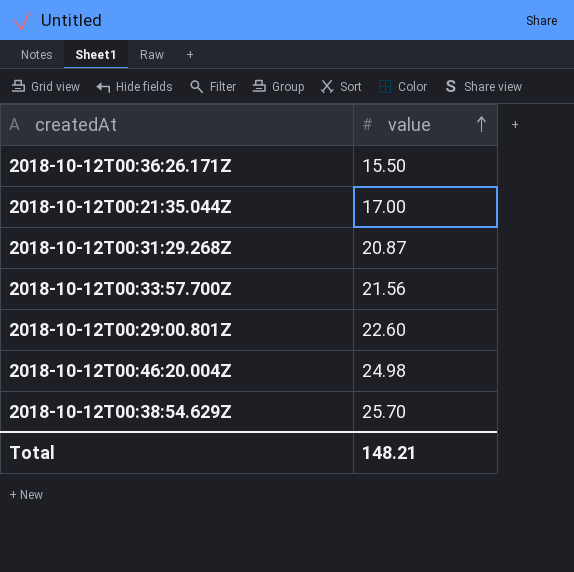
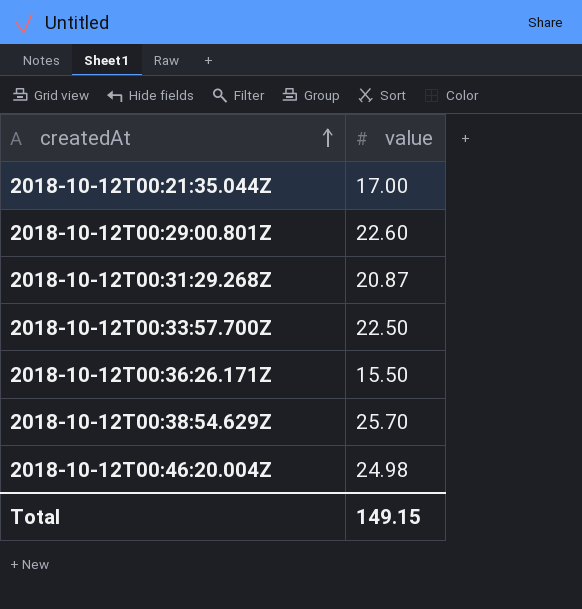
row order: value ascending -> createdAt ascending
2018-10-12T00:33:57.700Z | value: 21.56 -> 22.50
Total | value: 148.21 -> 149.15

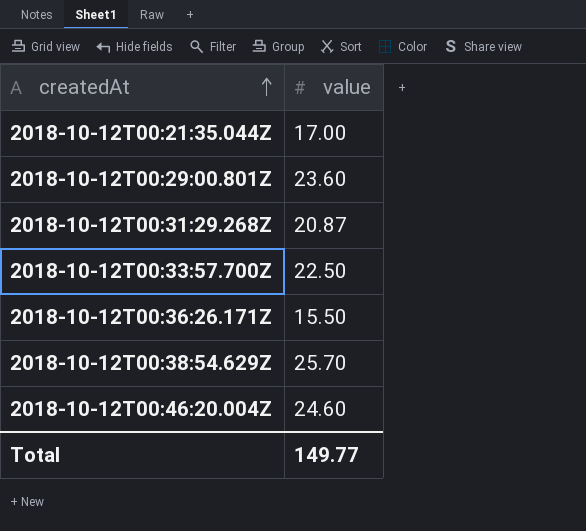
2018-10-12T00:29:00.801Z | value: 22.60 -> 23.60
2018-10-12T00:46:20.004Z | value: 24.98 -> 24.60
Total | value: 149.15 -> 149.77

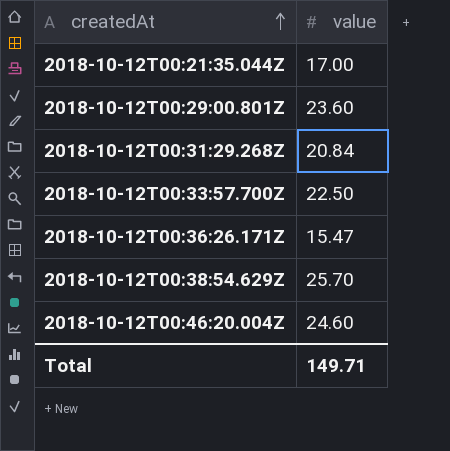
2018-10-12T00:31:29.268Z | value: 20.87 -> 20.84
2018-10-12T00:36:26.171Z | value: 15.50 -> 15.47
Total | value: 149.77 -> 149.71

